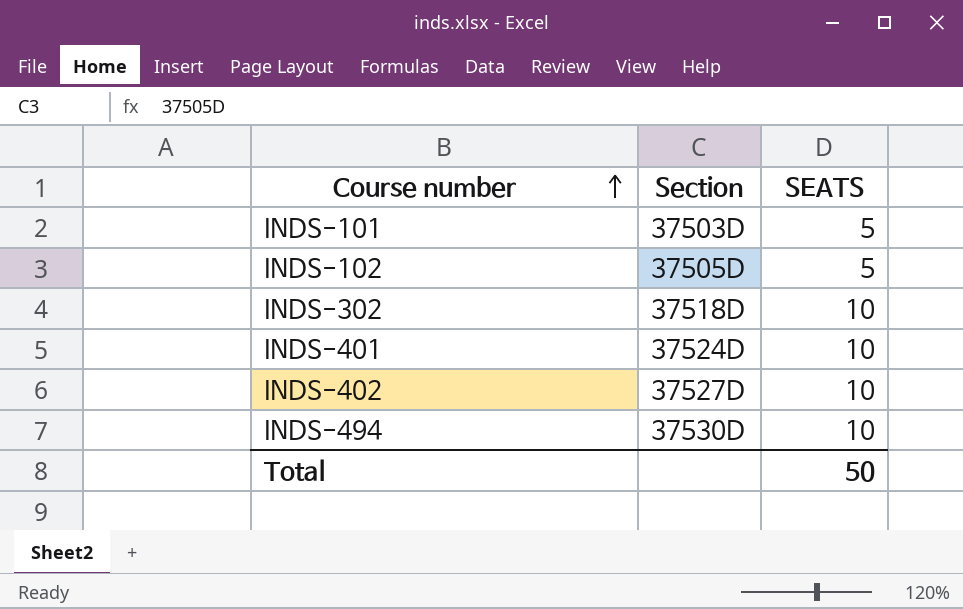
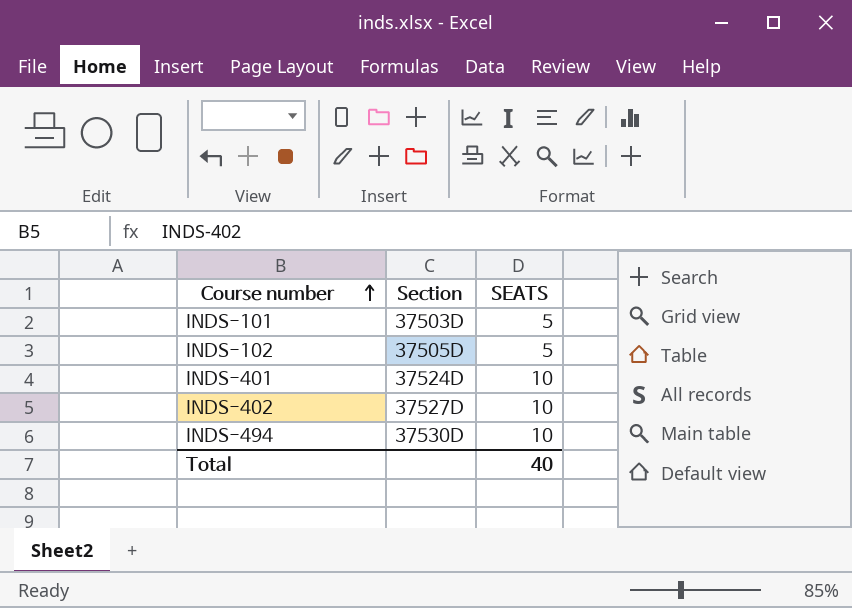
row INDS-302: 37518D | 10 -> none
Total | SEATS: 50 -> 40

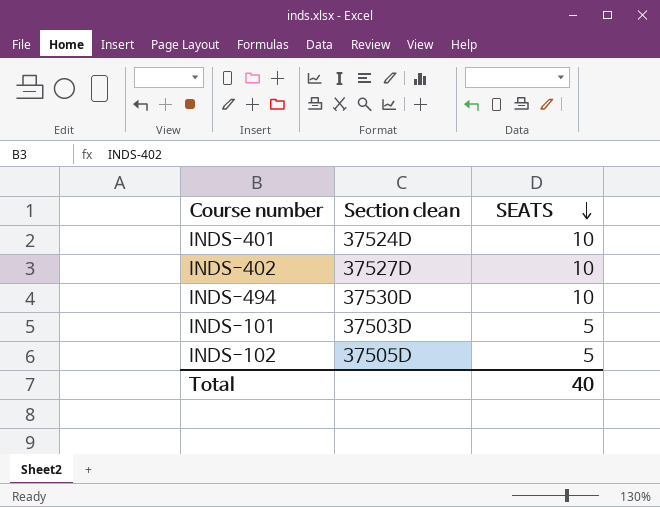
row order: Course number ascending -> SEATS descending
column name: Section -> Section clean

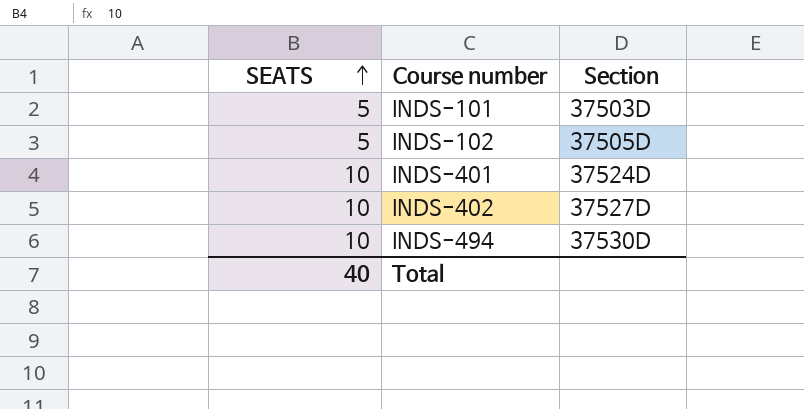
row order: SEATS descending -> SEATS ascending
column SEATS | position: 3 -> 1
column name: Section clean -> Section

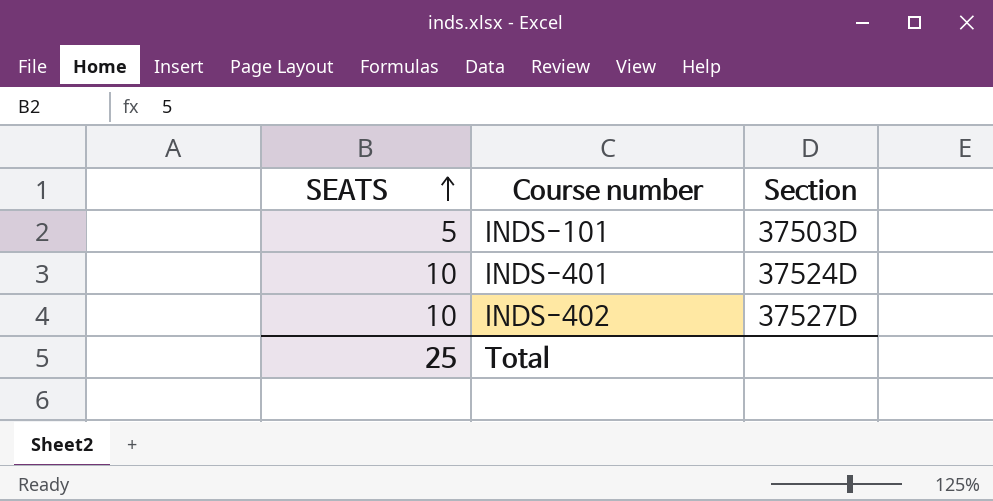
row INDS-102: 5 | 37505D -> none
row INDS-494: 10 | 37530D -> none
Total | SEATS: 40 -> 25

